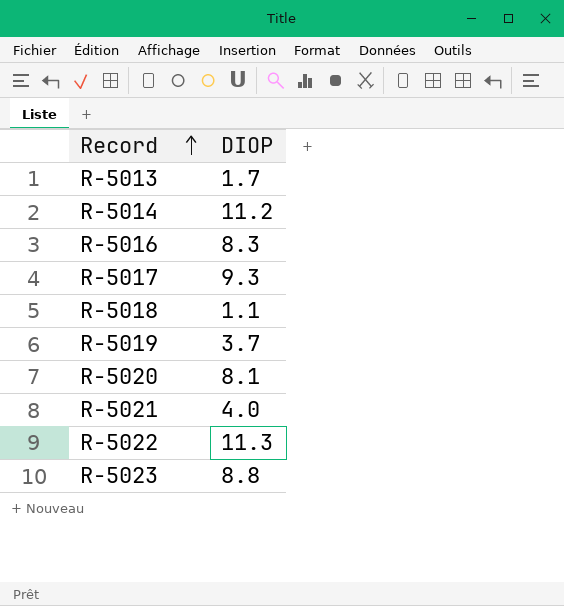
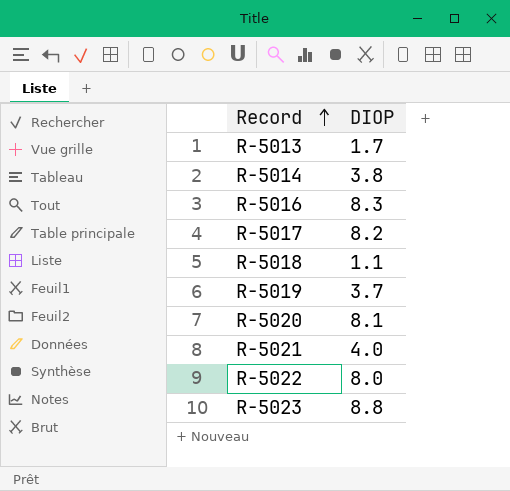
R-5014 | DIOP: 11.2 -> 3.8
R-5017 | DIOP: 9.3 -> 8.2
R-5022 | DIOP: 11.3 -> 8.0

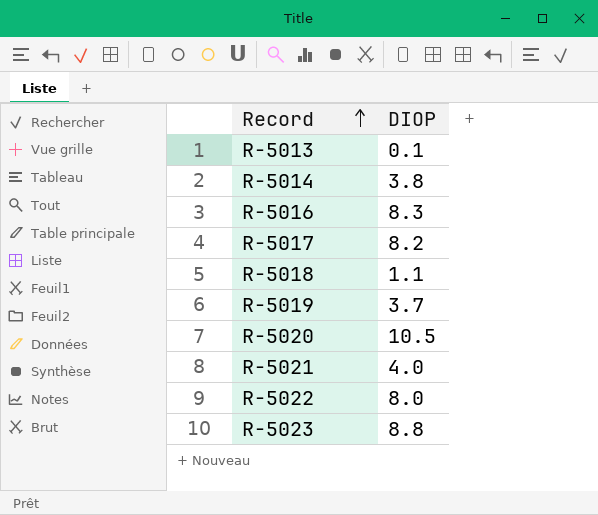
R-5013 | DIOP: 1.7 -> 0.1
R-5020 | DIOP: 8.1 -> 10.5

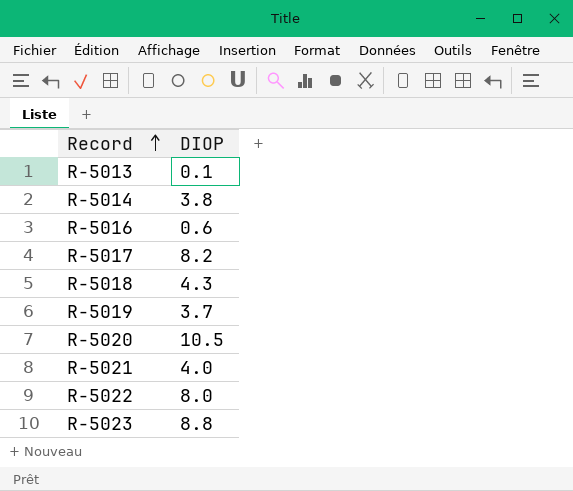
R-5016 | DIOP: 8.3 -> 0.6
R-5018 | DIOP: 1.1 -> 4.3

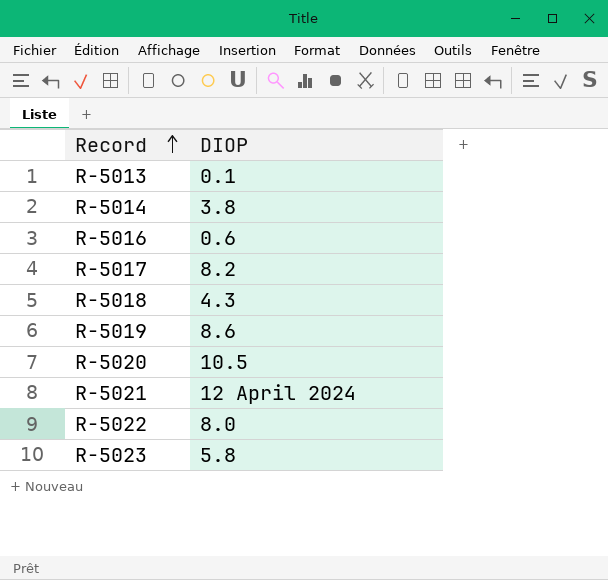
R-5019 | DIOP: 3.7 -> 8.6
R-5021 | DIOP: 4.0 -> 12 April 2024
R-5023 | DIOP: 8.8 -> 5.8

